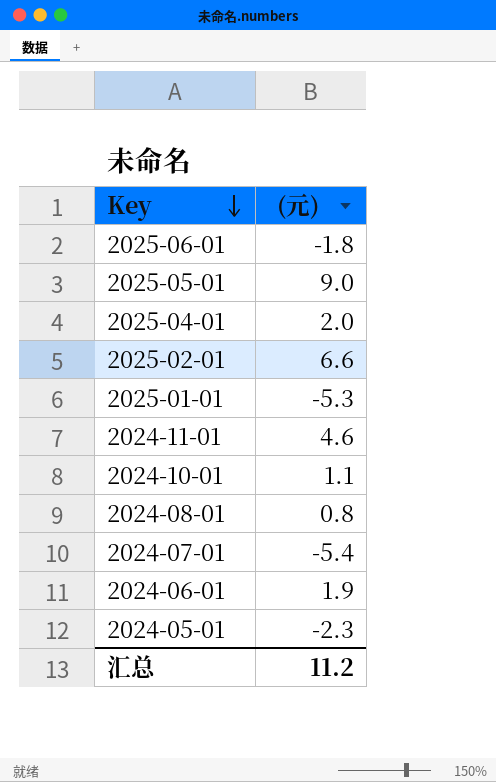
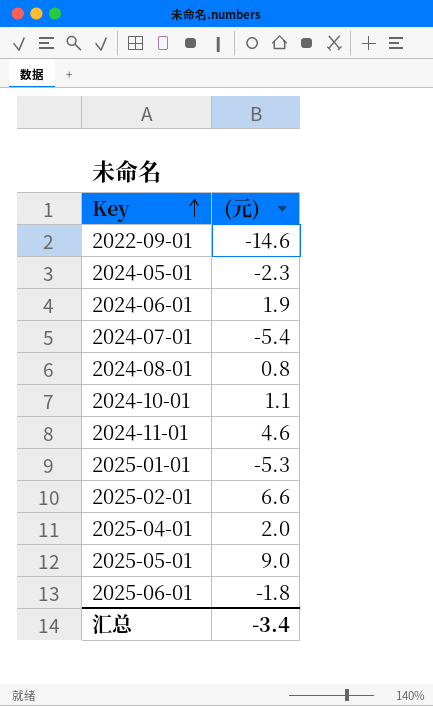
row order: Key descending -> Key ascending
row 2022-09-01: none -> -14.6
汇总 | (元): 11.2 -> -3.4

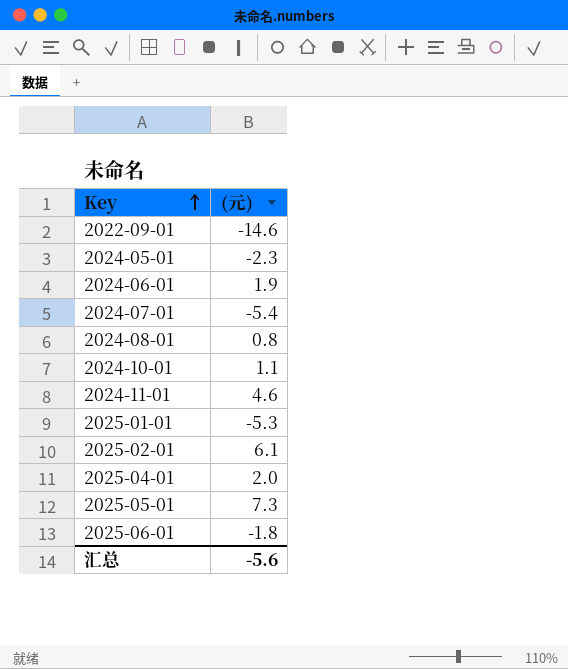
2025-02-01 | (元): 6.6 -> 6.1
2025-05-01 | (元): 9.0 -> 7.3
汇总 | (元): -3.4 -> -5.6

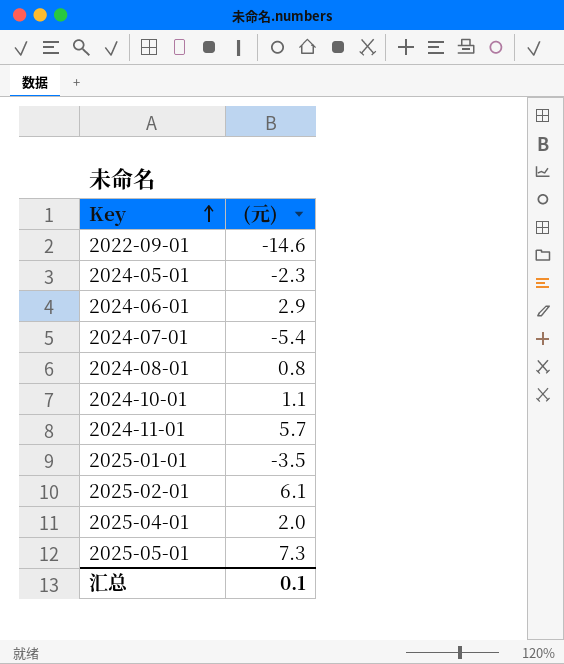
row 2025-06-01: -1.8 -> none
2024-06-01 | (元): 1.9 -> 2.9
2024-11-01 | (元): 4.6 -> 5.7
2025-01-01 | (元): -5.3 -> -3.5
汇总 | (元): -5.6 -> 0.1

